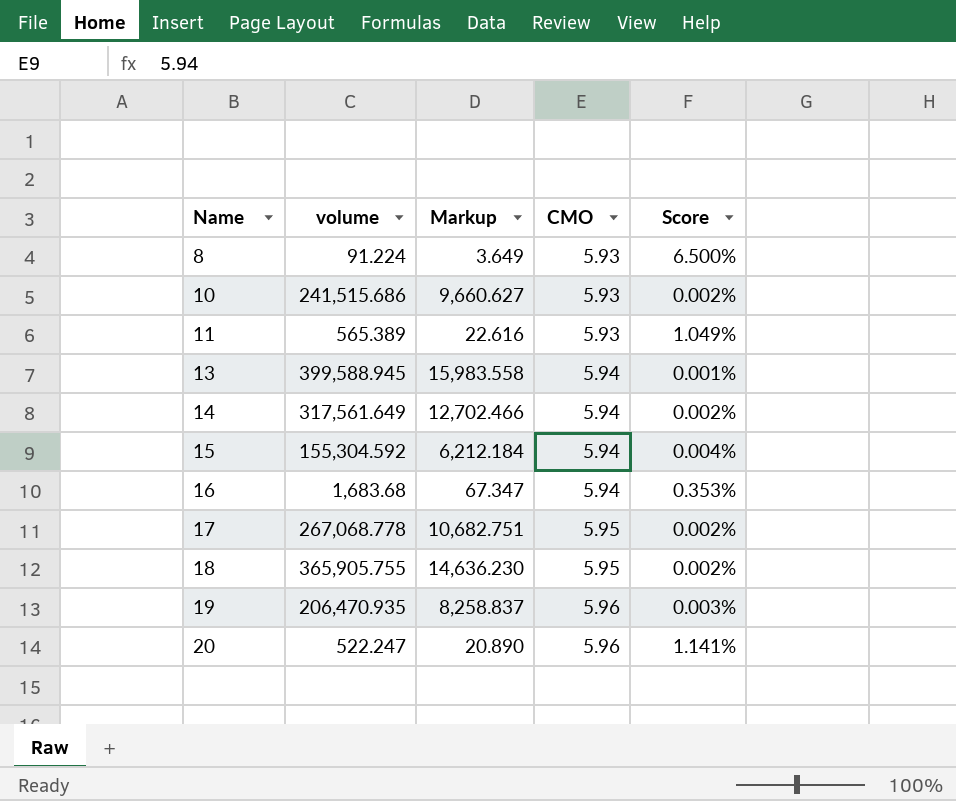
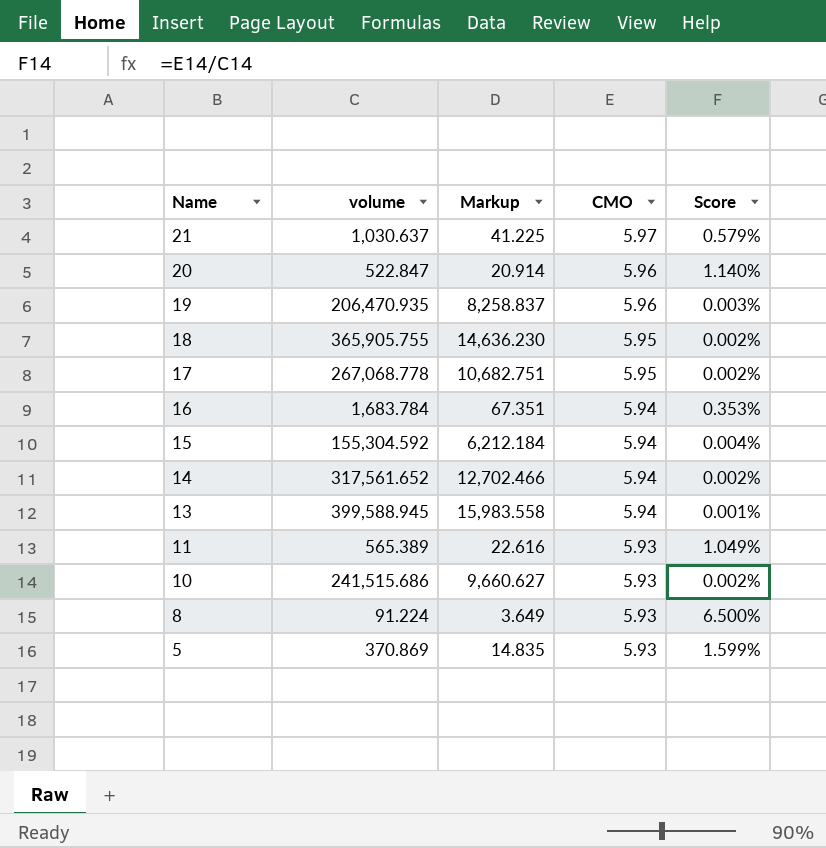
row order: Name ascending -> Name descending
row 21: none -> 1,030.637 | 41.225 | 5.97 | 0.579%
20 | volume: 522.247 -> 522.847
20 | Markup: 20.890 -> 20.914
20 | Score: 1.141% -> 1.140%
16 | volume: 1,683.68 -> 1,683.784
16 | Markup: 67.347 -> 67.351
14 | volume: 317,561.649 -> 317,561.652
row 5: none -> 370.869 | 14.835 | 5.93 | 1.599%

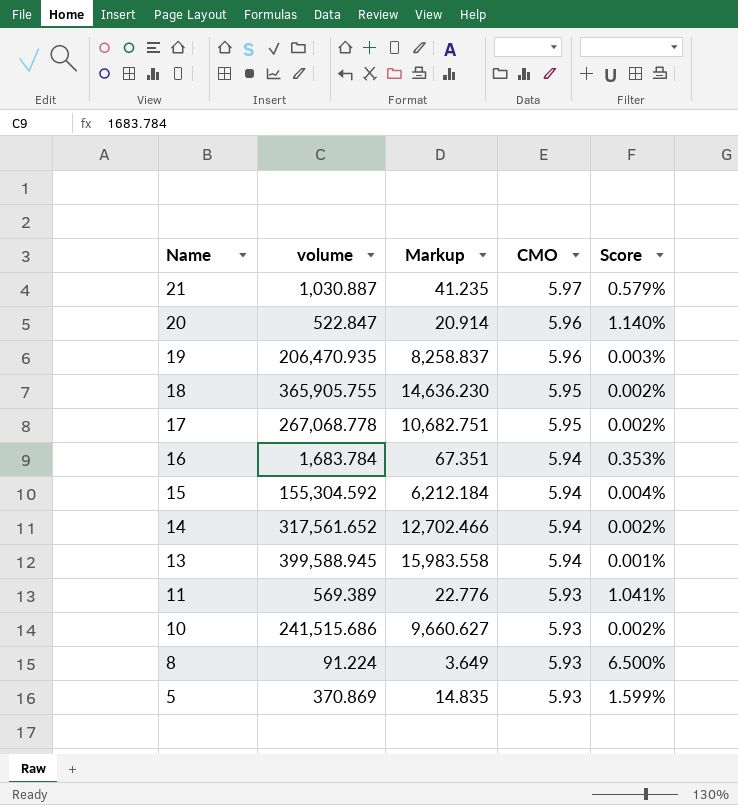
21 | volume: 1,030.637 -> 1,030.887
21 | Markup: 41.225 -> 41.235
11 | volume: 565.389 -> 569.389
11 | Markup: 22.616 -> 22.776
11 | Score: 1.049% -> 1.041%

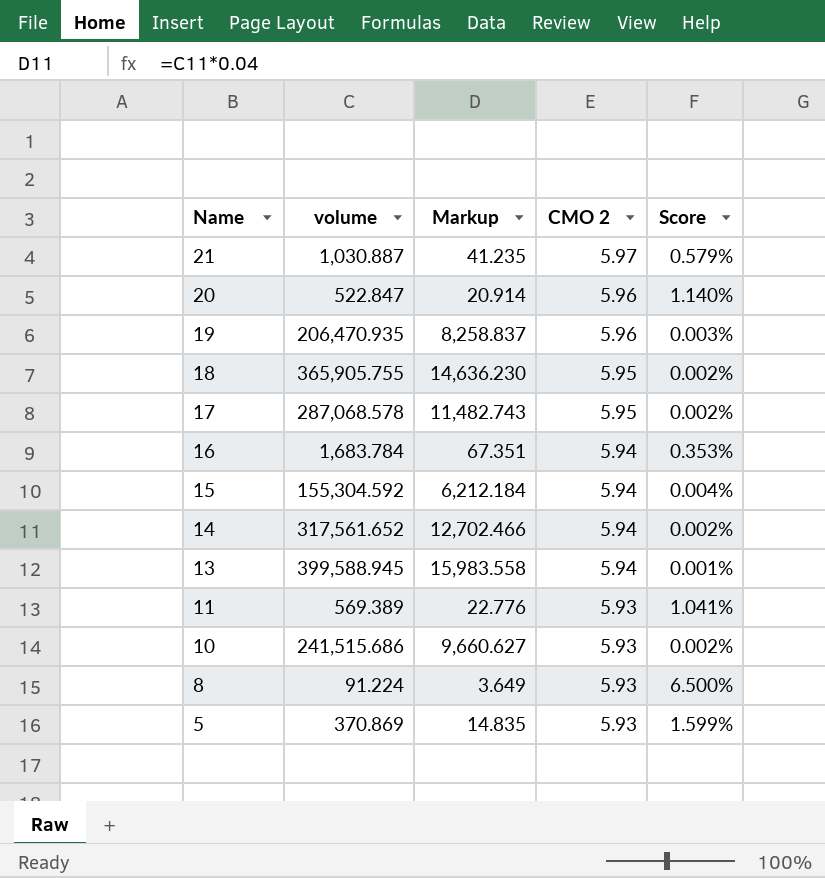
column name: CMO -> CMO 2
17 | volume: 267,068.778 -> 287,068.578
17 | Markup: 10,682.751 -> 11,482.743

